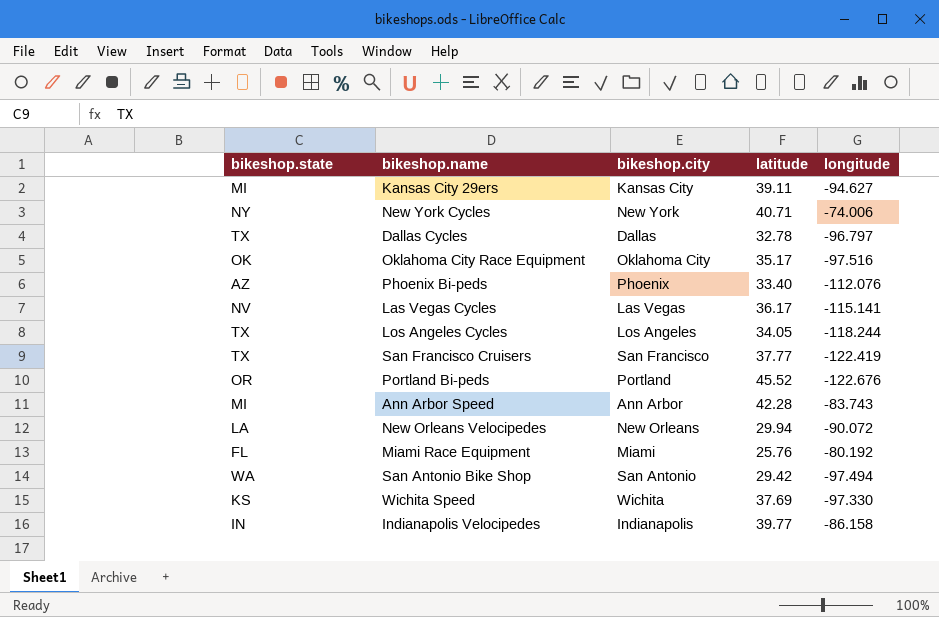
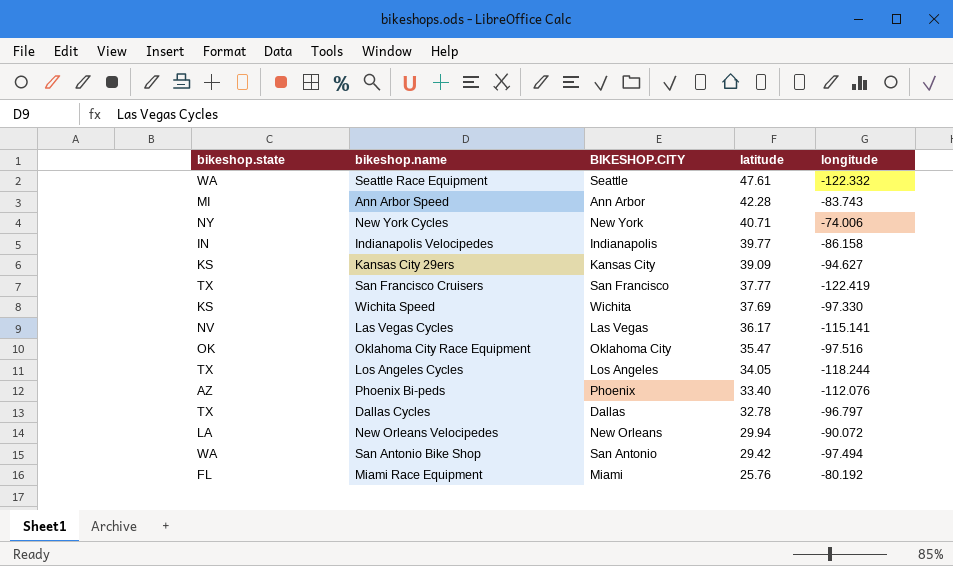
row order: none -> latitude descending
column name: bikeshop.city -> BIKESHOP.CITY
row Portland Bi-peds: OR | Portland | 45.52 | -122.676 -> none
row Seattle Race Equipment: none -> WA | Seattle | 47.61 | -122.332
Kansas City 29ers | bikeshop.state: MI -> KS
Kansas City 29ers | latitude: 39.11 -> 39.09
Oklahoma City Race Equipment | latitude: 35.17 -> 35.47

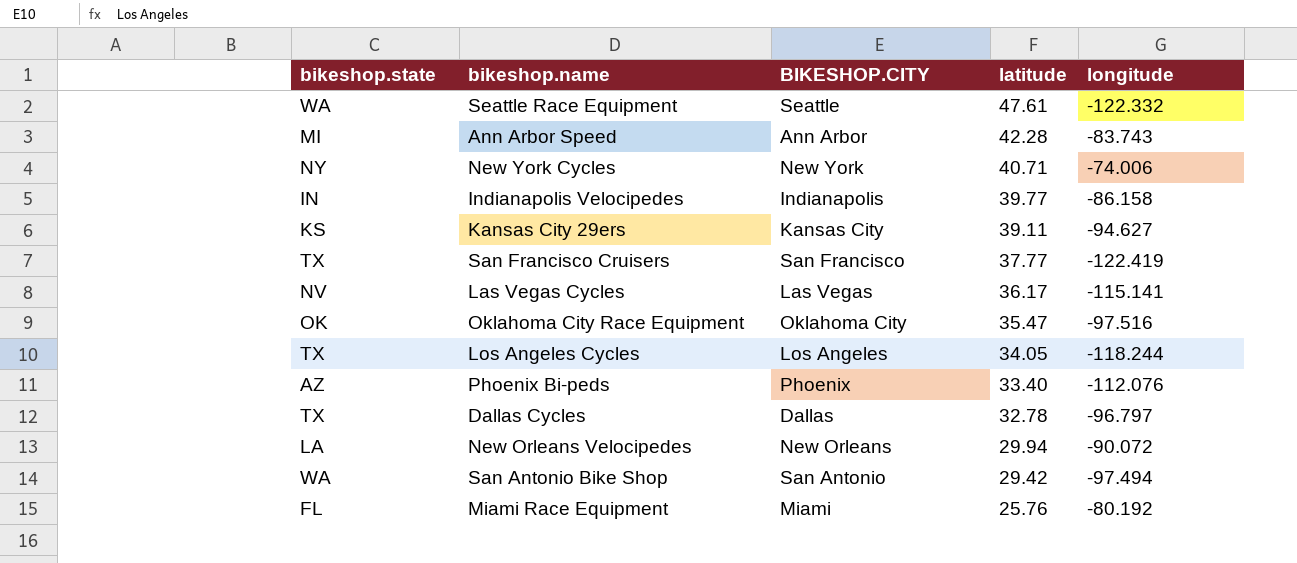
row Wichita Speed: KS | Wichita | 37.69 | -97.330 -> none
Kansas City 29ers | latitude: 39.09 -> 39.11

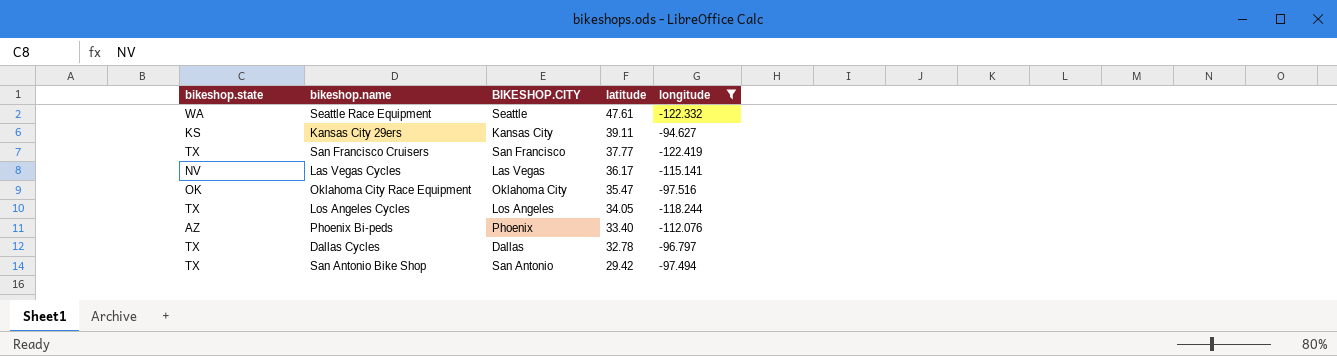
filter: none -> longitude <= -94.627
San Antonio Bike Shop | bikeshop.state: WA -> TX

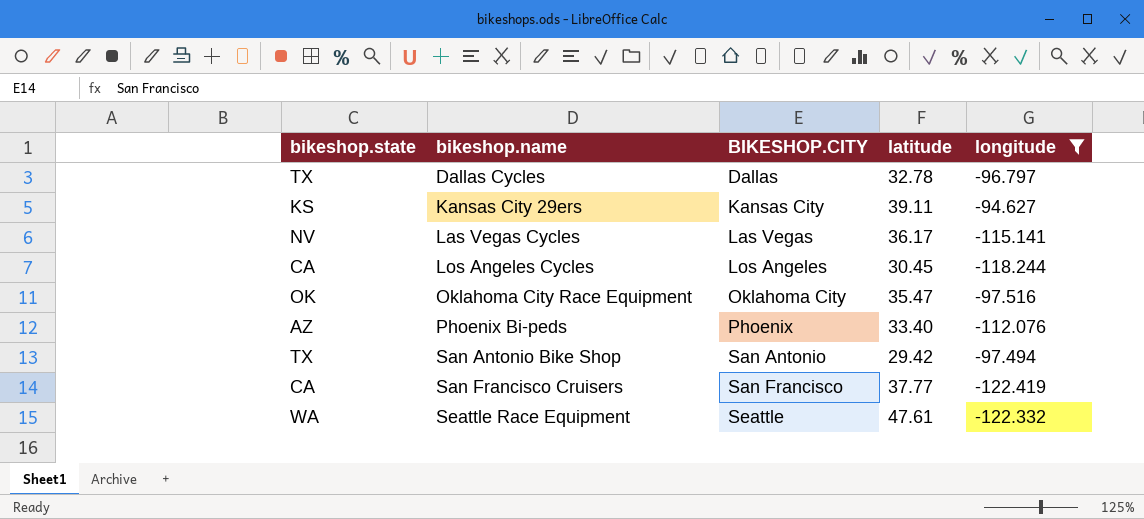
row order: latitude descending -> bikeshop.name ascending
Los Angeles Cycles | bikeshop.state: TX -> CA
Los Angeles Cycles | latitude: 34.05 -> 30.45
San Francisco Cruisers | bikeshop.state: TX -> CA

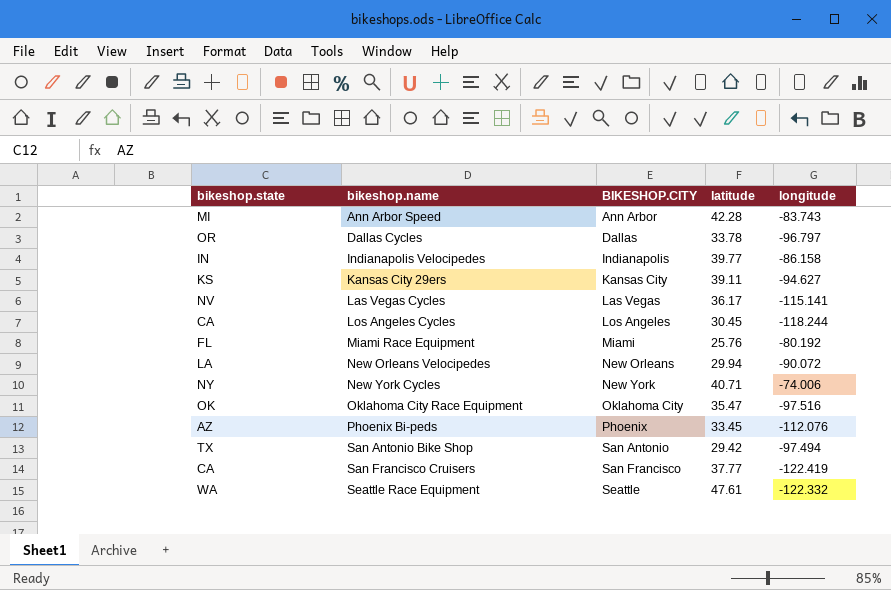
filter: longitude <= -94.627 -> none
Dallas Cycles | bikeshop.state: TX -> OR
Dallas Cycles | latitude: 32.78 -> 33.78
Phoenix Bi-peds | latitude: 33.40 -> 33.45

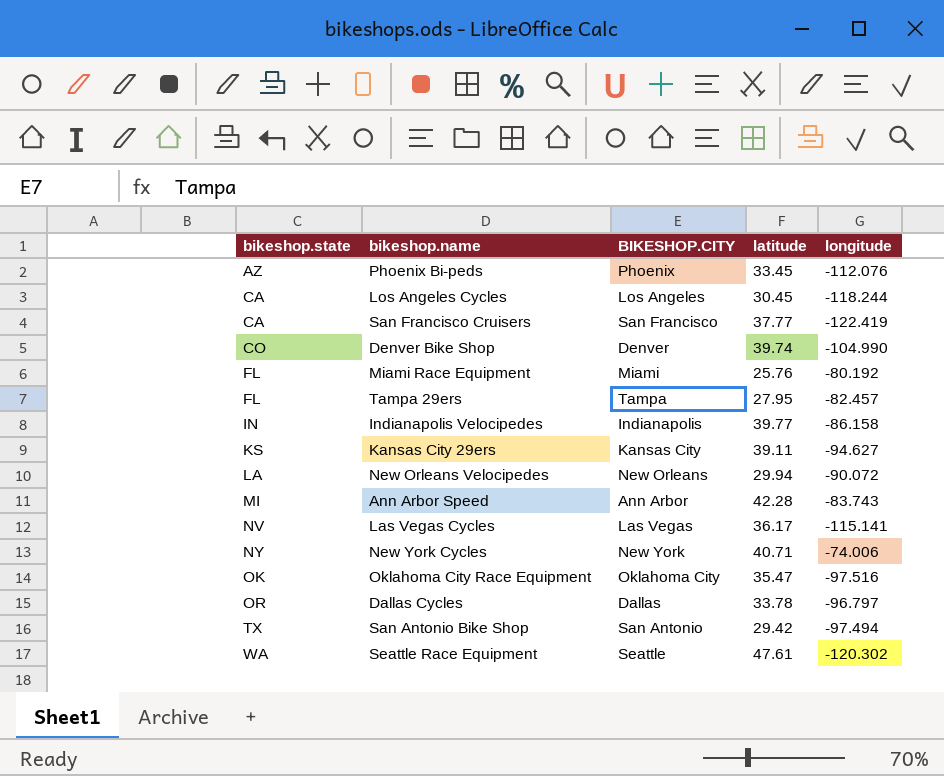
row order: bikeshop.name ascending -> bikeshop.state ascending
row Denver Bike Shop: none -> CO | Denver | 39.74 | -104.990
row Tampa 29ers: none -> FL | Tampa | 27.95 | -82.457
Seattle Race Equipment | longitude: -122.332 -> -120.302

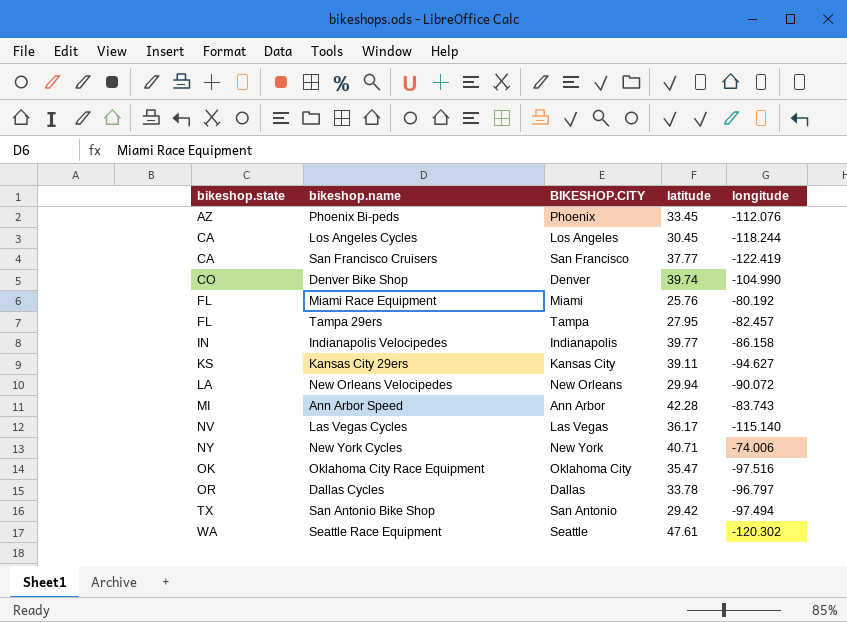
Las Vegas Cycles | longitude: -115.141 -> -115.140

